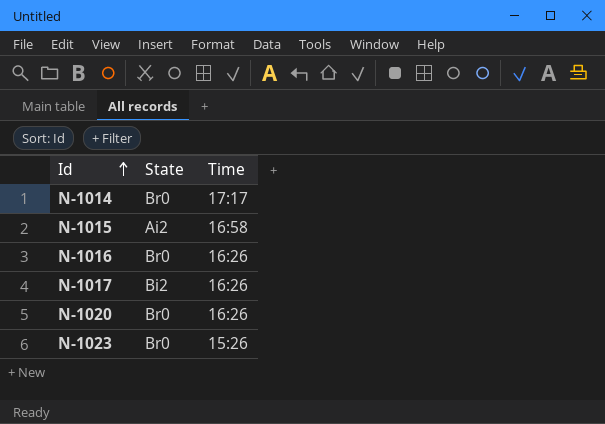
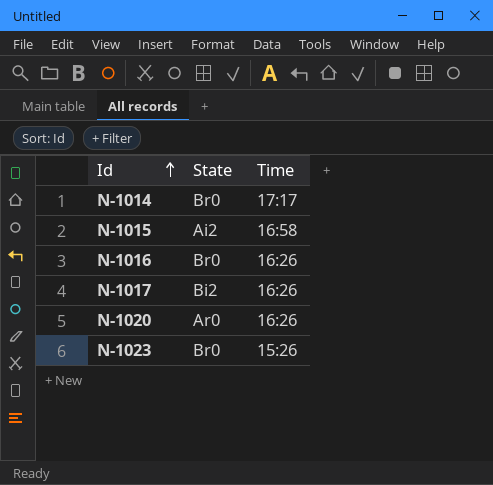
N-1020 | State: Br0 -> Ar0

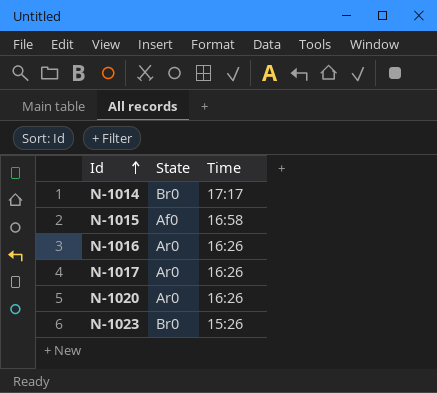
N-1015 | State: Ai2 -> Af0
N-1016 | State: Br0 -> Ar0
N-1017 | State: Bi2 -> Ar0

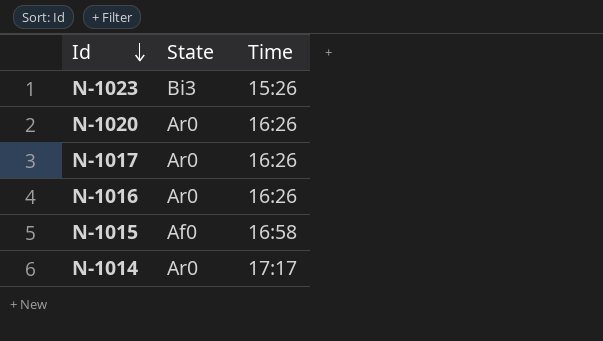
row order: Id ascending -> Id descending
N-1023 | State: Br0 -> Bi3
N-1014 | State: Br0 -> Ar0

